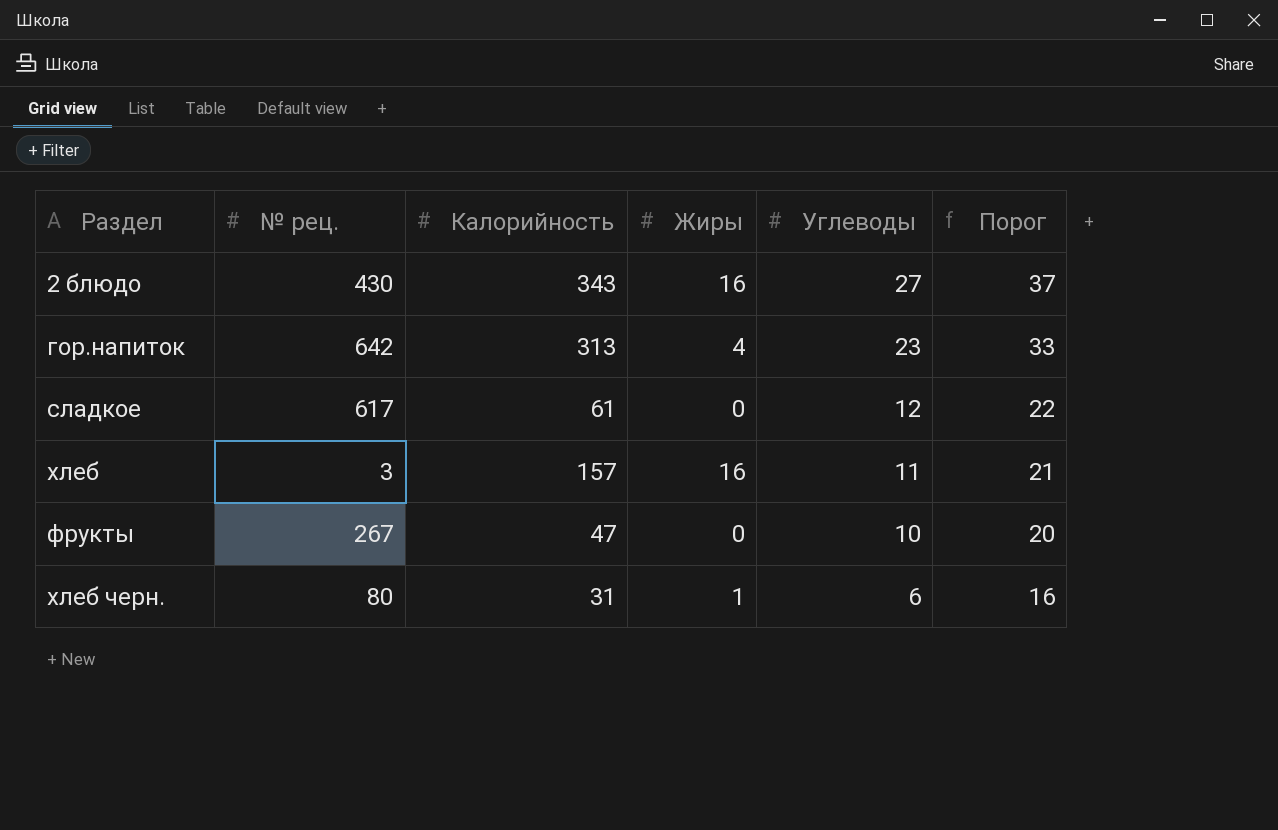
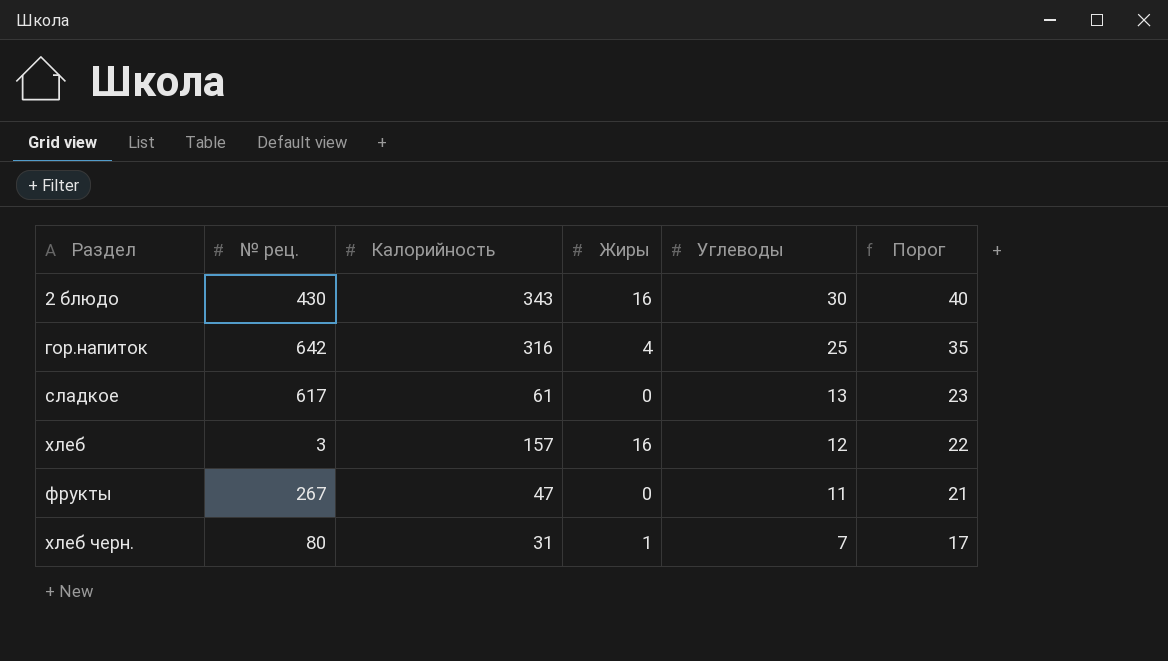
2 блюдо | Углеводы: 27 -> 30
2 блюдо | Порог: 37 -> 40
гор.напиток | Калорийность: 313 -> 316
гор.напиток | Углеводы: 23 -> 25
гор.напиток | Порог: 33 -> 35
сладкое | Углеводы: 12 -> 13
сладкое | Порог: 22 -> 23
хлеб | Углеводы: 11 -> 12
хлеб | Порог: 21 -> 22
фрукты | Углеводы: 10 -> 11
фрукты | Порог: 20 -> 21
хлеб черн. | Углеводы: 6 -> 7
хлеб черн. | Порог: 16 -> 17

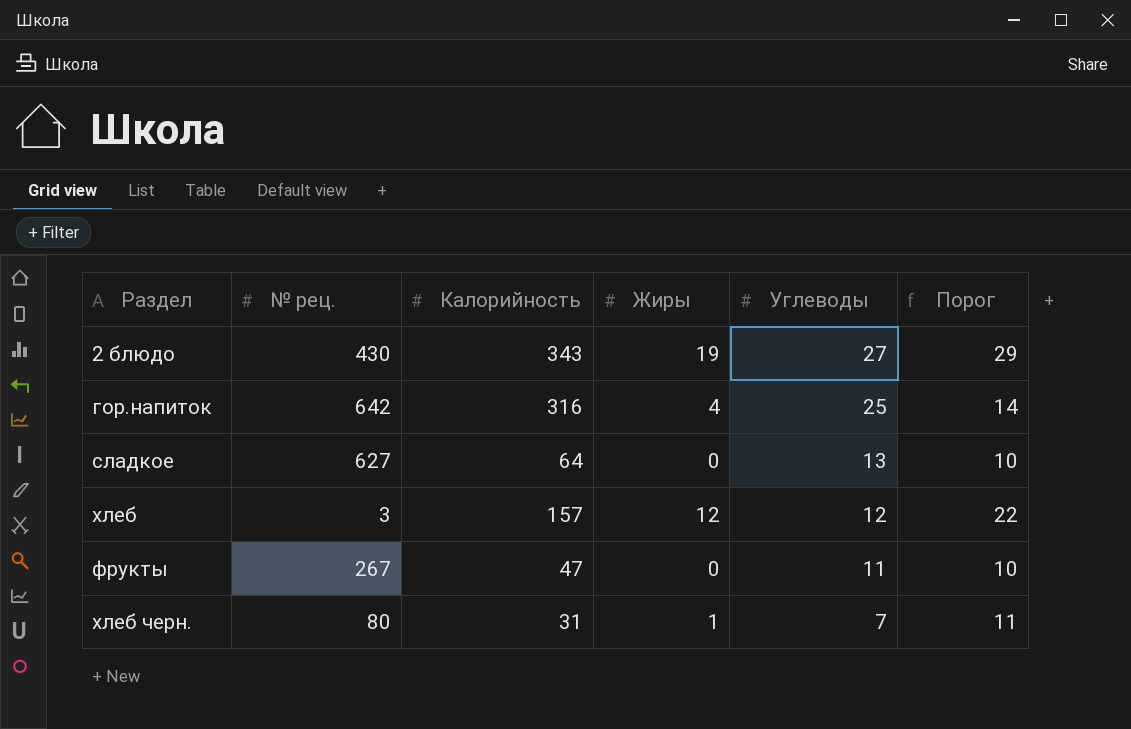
column Порог | formula: [Углеводы] + 10 -> [Жиры] + 10
2 блюдо | Жиры: 16 -> 19
2 блюдо | Углеводы: 30 -> 27
сладкое | № рец.: 617 -> 627
сладкое | Калорийность: 61 -> 64
хлеб | Жиры: 16 -> 12

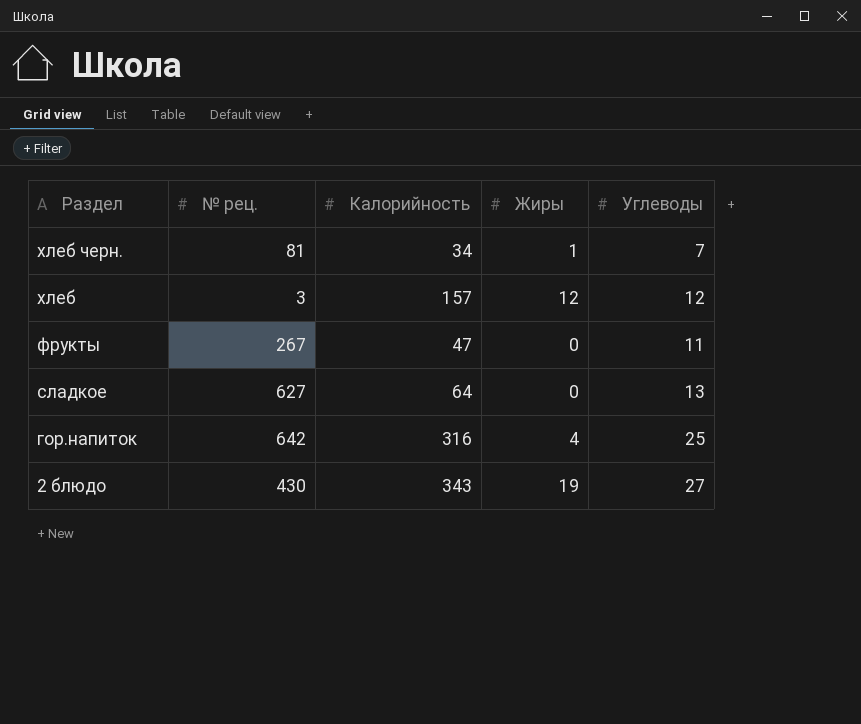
row order: Углеводы descending -> Раздел descending
column Порог | formula: [Жиры] + 10 -> none
хлеб черн. | № рец.: 80 -> 81
хлеб черн. | Калорийность: 31 -> 34

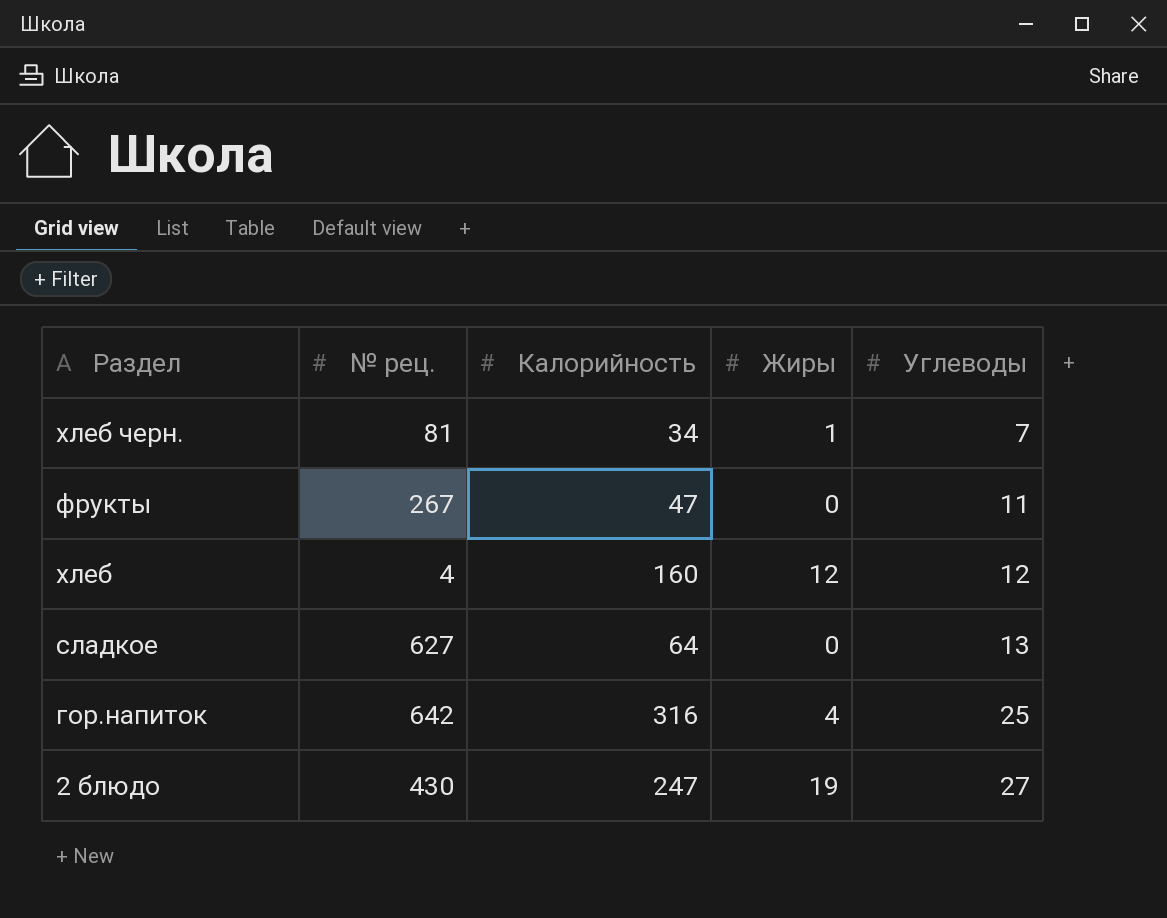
row order: Раздел descending -> Углеводы ascending
хлеб | № рец.: 3 -> 4
хлеб | Калорийность: 157 -> 160
2 блюдо | Калорийность: 343 -> 247

